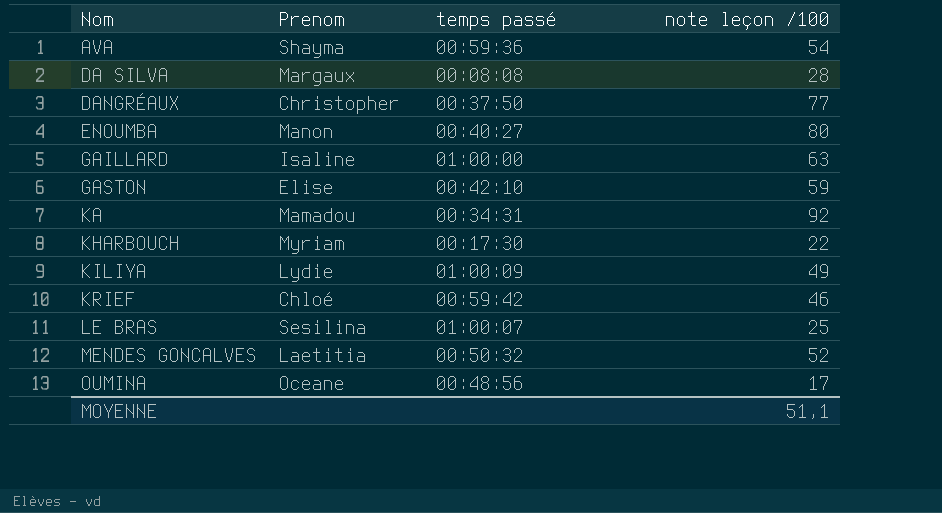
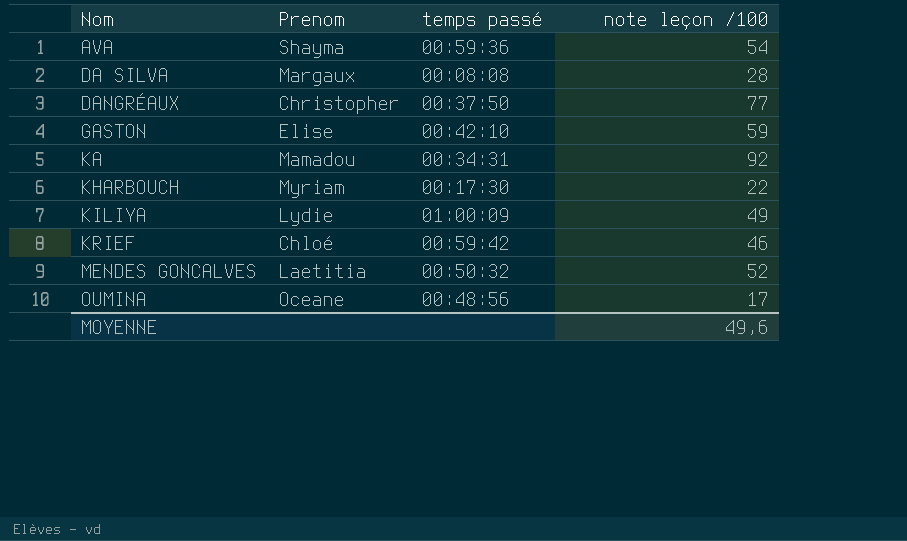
row ENOUMBA: Manon | 00:40:27 | 80 -> none
row GAILLARD: Isaline | 01:00:00 | 63 -> none
row LE BRAS: Sesilina | 01:00:07 | 25 -> none
MOYENNE | note leçon /100: 51,1 -> 49,6

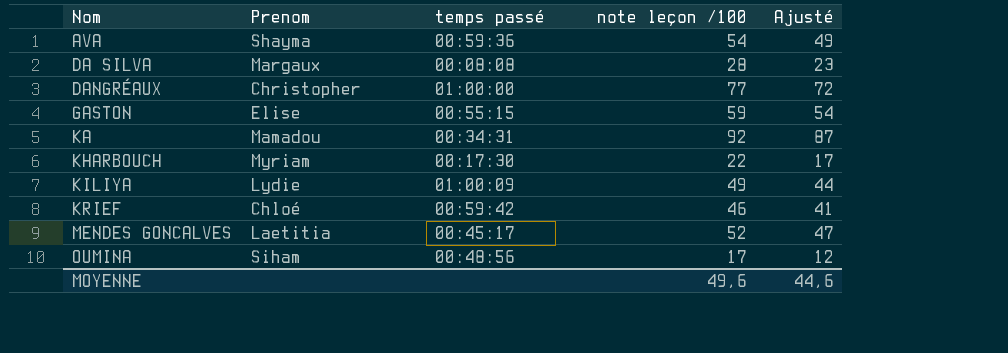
column Ajusté | formula: none -> [note leçon /100] - 5
DANGRÉAUX | temps passé: 00:37:50 -> 01:00:00
GASTON | temps passé: 00:42:10 -> 00:55:15
MENDES GONCALVES | temps passé: 00:50:32 -> 00:45:17
OUMINA | Prenom: Oceane -> Siham

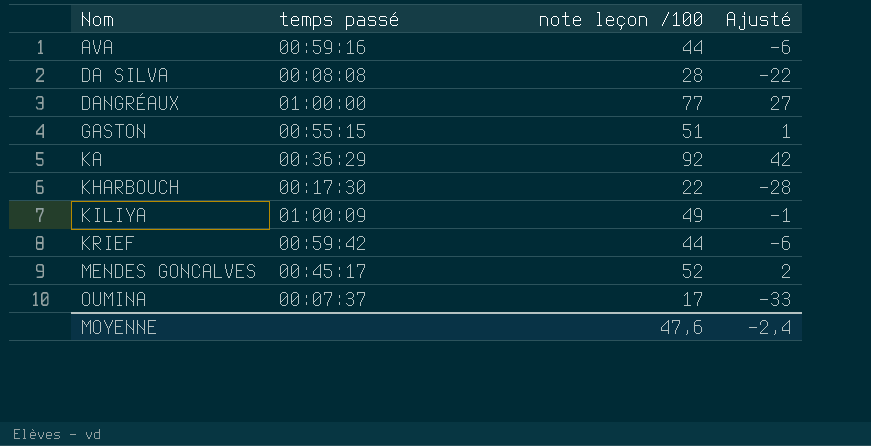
column Prenom | position: 2 -> none
column Ajusté | formula: [note leçon /100] - 5 -> [note leçon /100] - 50
AVA | temps passé: 00:59:36 -> 00:59:16
AVA | note leçon /100: 54 -> 44
GASTON | note leçon /100: 59 -> 51
KA | temps passé: 00:34:31 -> 00:36:29
KRIEF | note leçon /100: 46 -> 44
OUMINA | temps passé: 00:48:56 -> 00:07:37
MOYENNE | note leçon /100: 49,6 -> 47,6
MOYENNE | Ajusté: 44,6 -> -2,4

